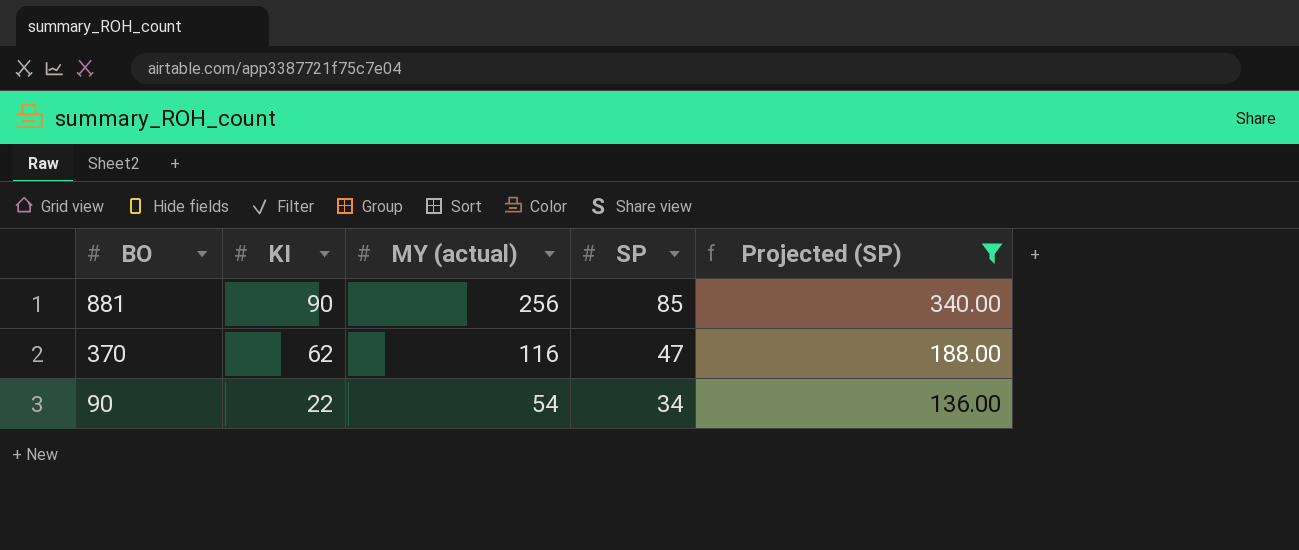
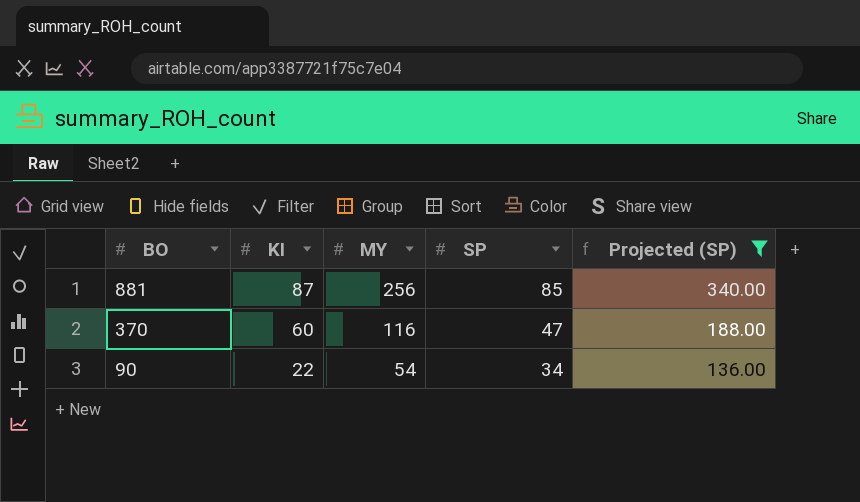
column name: MY (actual) -> MY
881 | KI: 90 -> 87
370 | KI: 62 -> 60

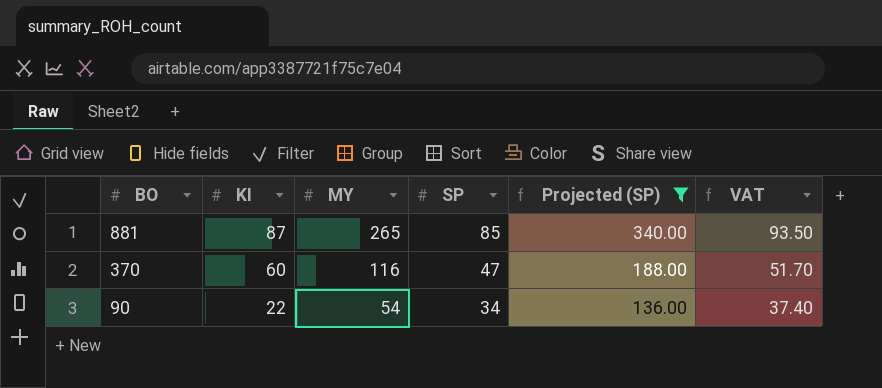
column VAT | formula: none -> [SP] * 1.1
881 | MY: 256 -> 265

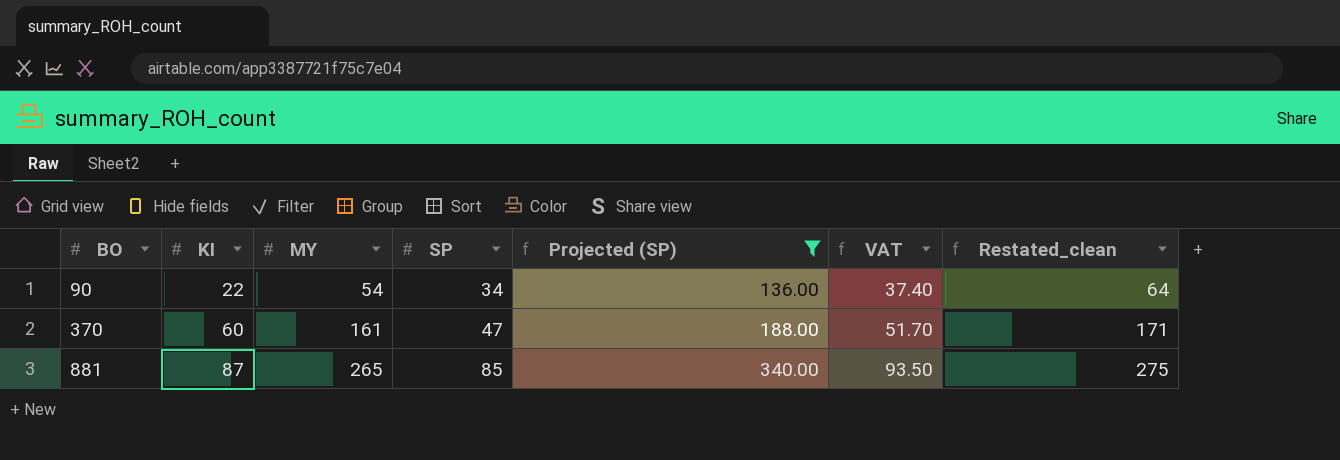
row order: BO descending -> BO ascending
column Restated_clean | formula: none -> [MY] + 10
370 | MY: 116 -> 161

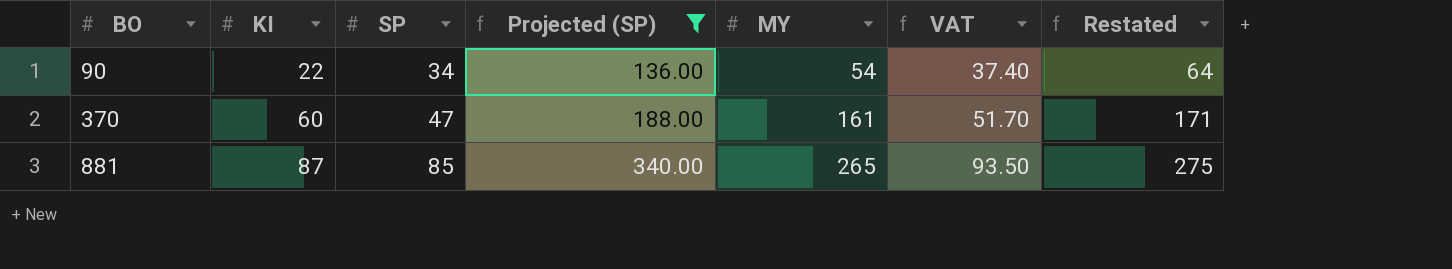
column MY | position: 3 -> 5
column name: Restated_clean -> Restated

